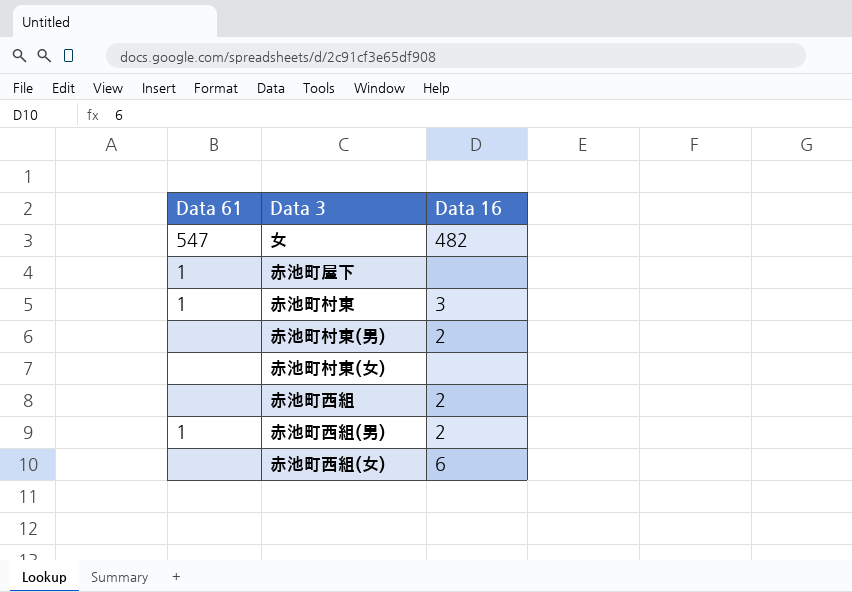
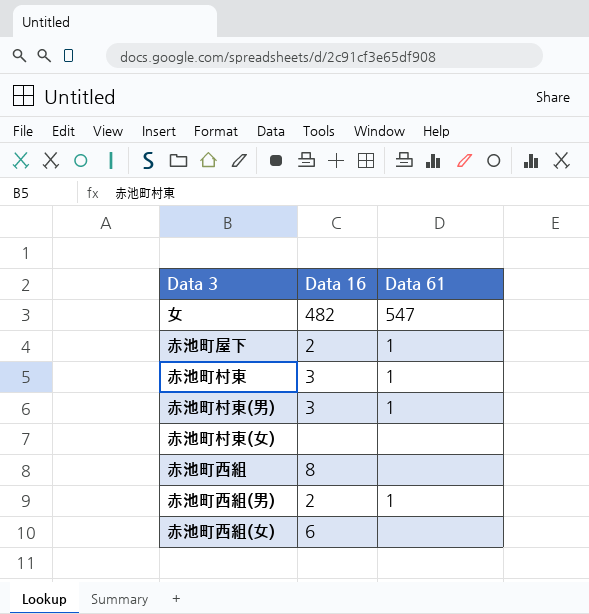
column Data 61 | position: 1 -> 3
赤池町屋下 | Data 16: none -> 2
赤池町村東(男) | Data 16: 2 -> 3
赤池町村東(男) | Data 61: none -> 1
赤池町西組 | Data 16: 2 -> 8

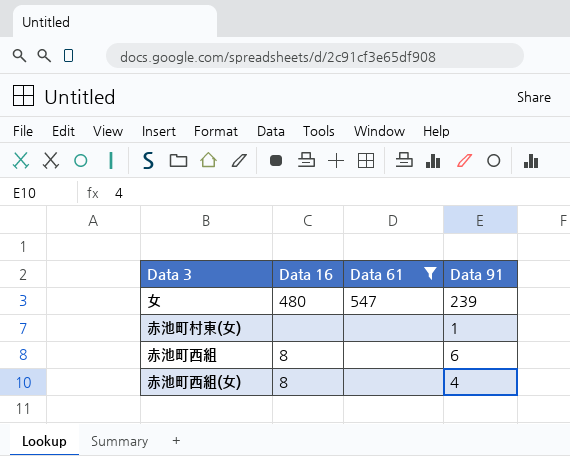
filter: none -> Data 61 != 1
column Data 91 | position: none -> 4
女 | Data 16: 482 -> 480
赤池町西組(女) | Data 16: 6 -> 8

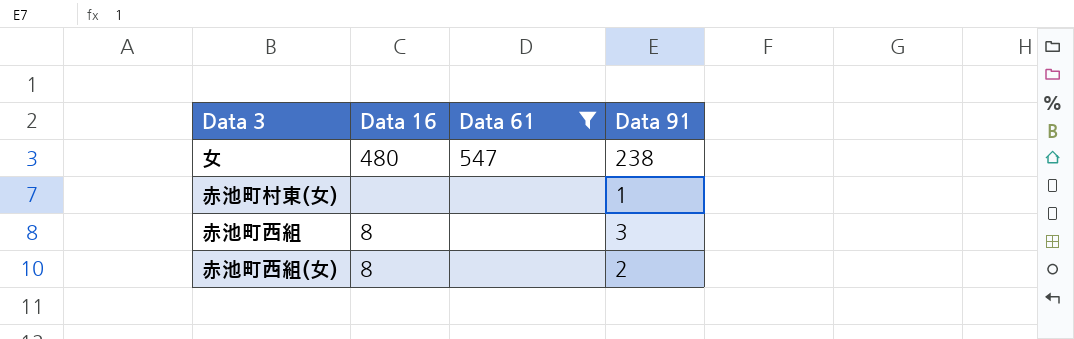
女 | Data 91: 239 -> 238
赤池町西組 | Data 91: 6 -> 3
赤池町西組(女) | Data 91: 4 -> 2

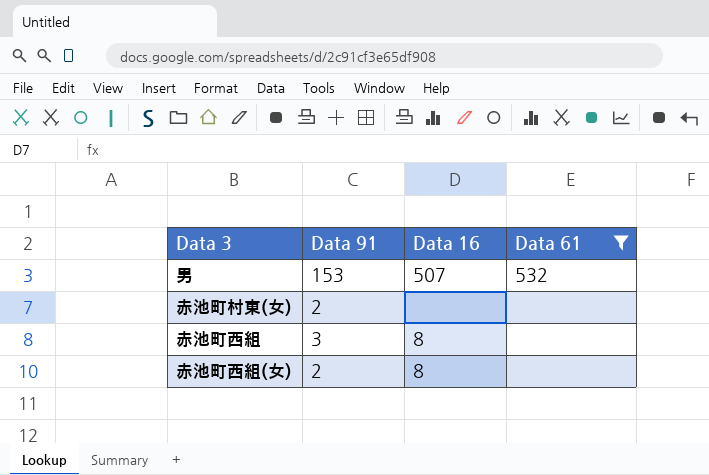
column Data 91 | position: 4 -> 2
row 女: 480 | 547 | 238 -> none
row 男: none -> 153 | 507 | 532
赤池町村東(女) | Data 91: 1 -> 2

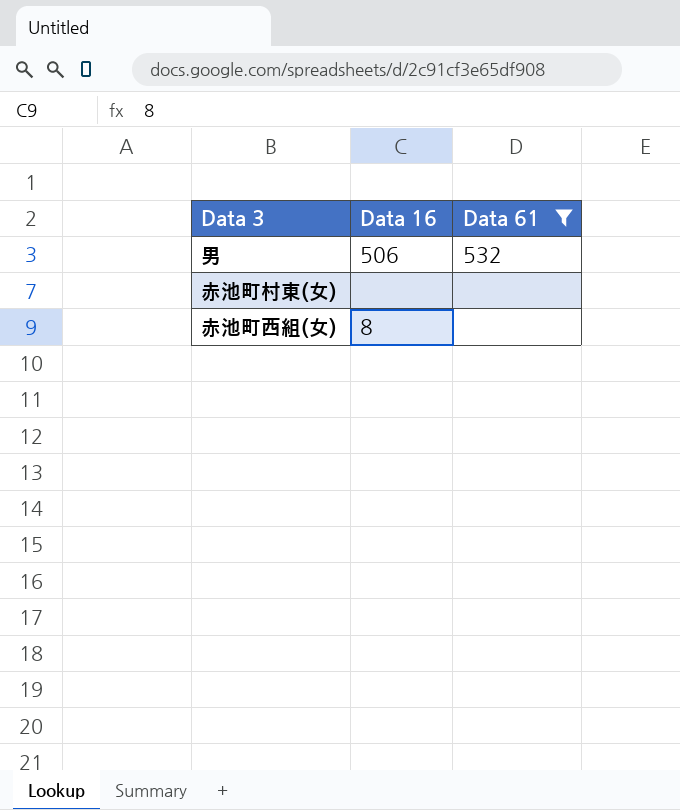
column Data 91 | position: 2 -> none
row 赤池町西組: 3 | 8 | none -> none
男 | Data 16: 507 -> 506

